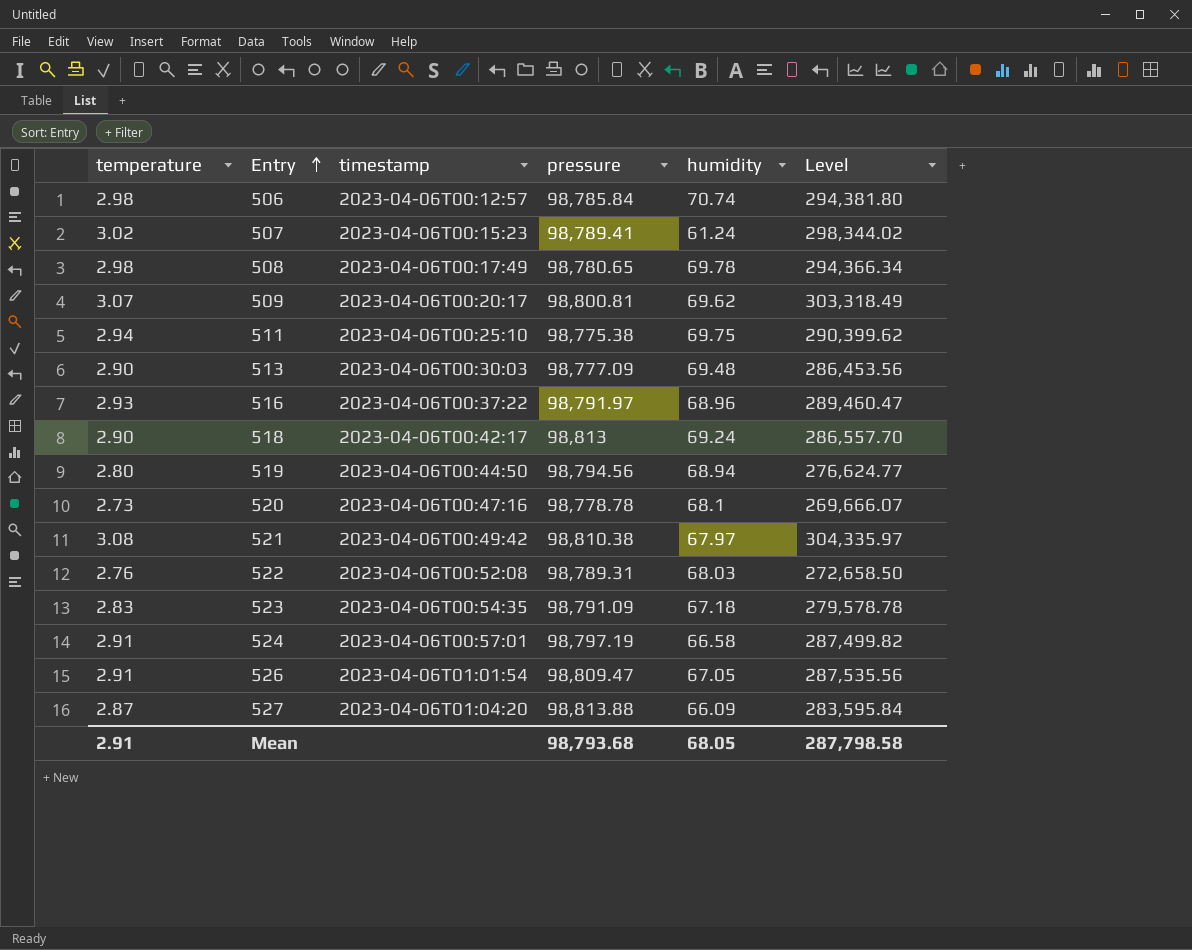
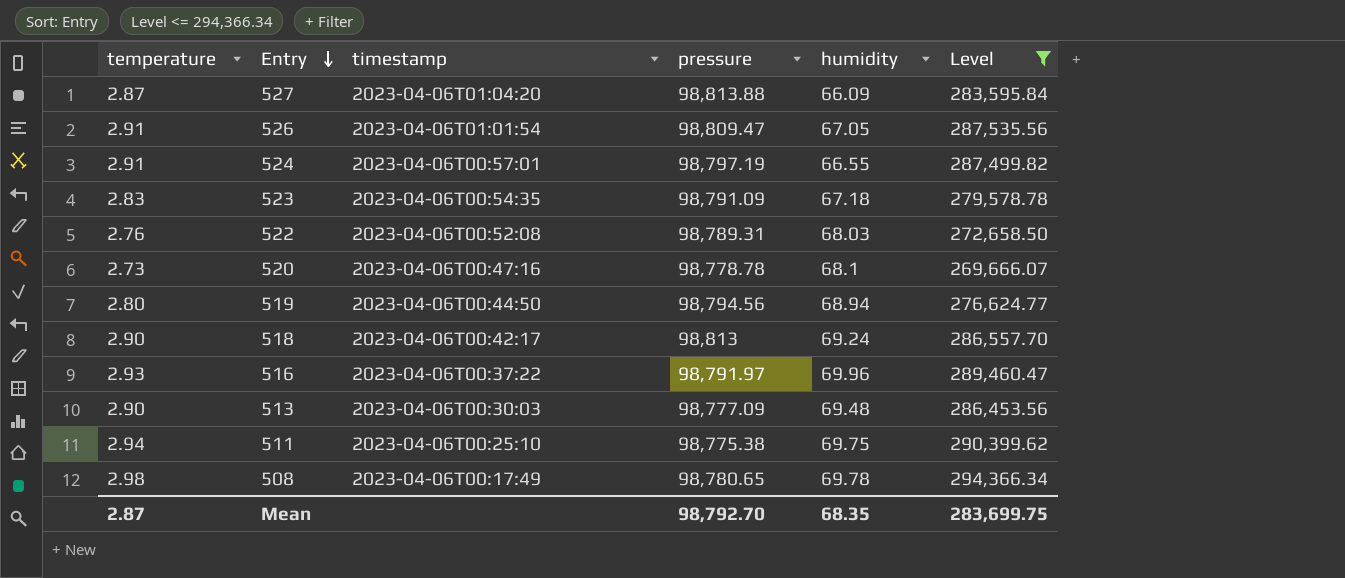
filter: none -> Level <= 294,366.34
row order: Entry ascending -> Entry descending
524 | humidity: 66.58 -> 66.55
516 | humidity: 68.96 -> 69.96
Mean | temperature: 2.91 -> 2.87
Mean | pressure: 98,793.68 -> 98,792.70
Mean | humidity: 68.05 -> 68.35
Mean | Level: 287,798.58 -> 283,699.75

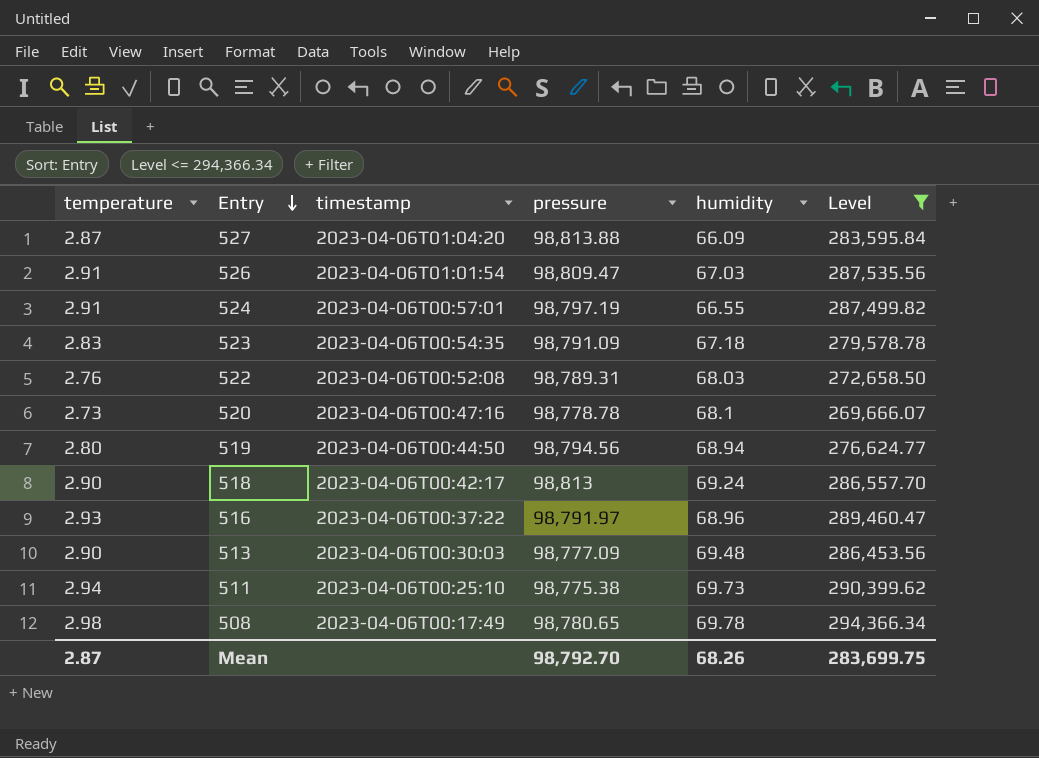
526 | humidity: 67.05 -> 67.03
516 | humidity: 69.96 -> 68.96
511 | humidity: 69.75 -> 69.73
Mean | humidity: 68.35 -> 68.26

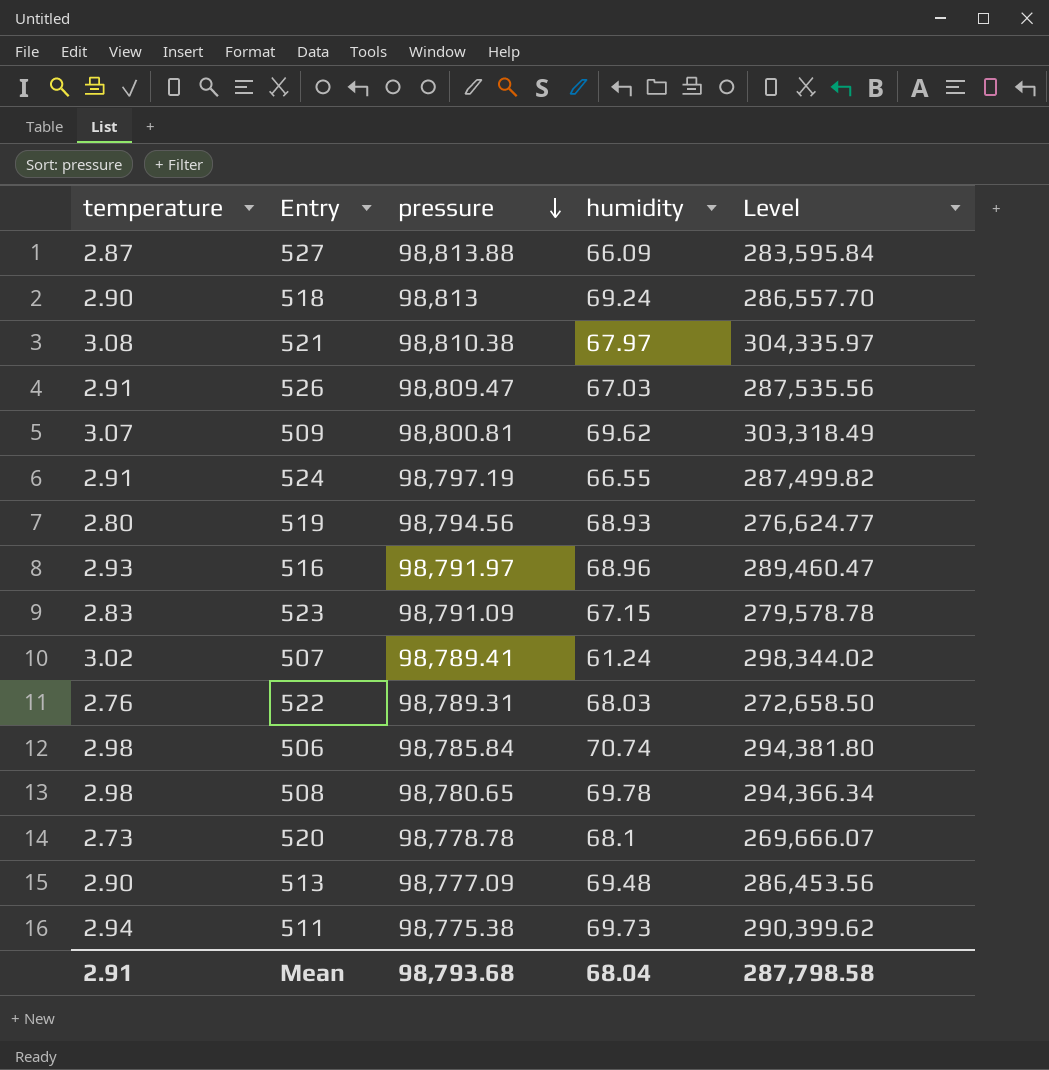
filter: Level <= 294,366.34 -> none
row order: Entry descending -> pressure descending
column timestamp | position: 3 -> none
519 | humidity: 68.94 -> 68.93
523 | humidity: 67.18 -> 67.15
Mean | temperature: 2.87 -> 2.91
Mean | pressure: 98,792.70 -> 98,793.68
Mean | humidity: 68.26 -> 68.04
Mean | Level: 283,699.75 -> 287,798.58

